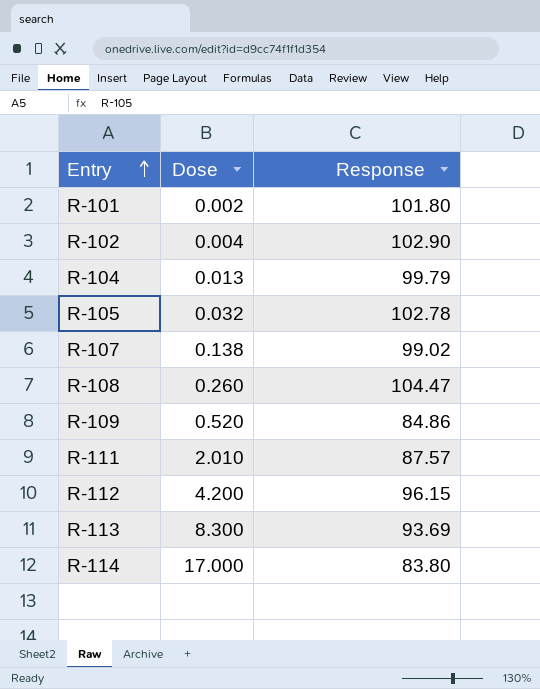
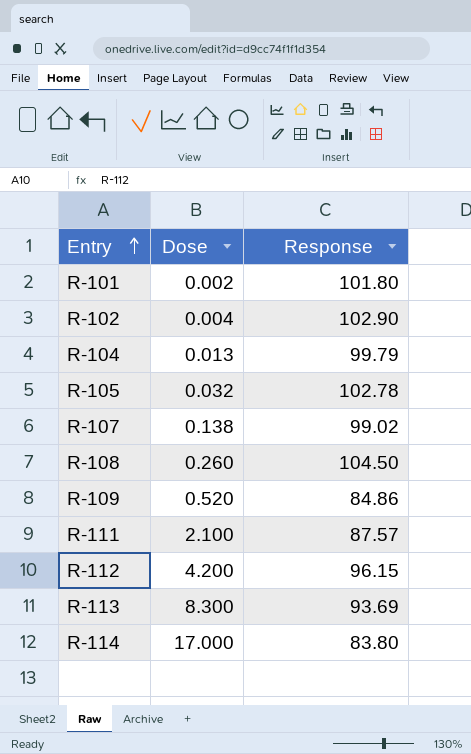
R-108 | Response: 104.47 -> 104.50
R-111 | Dose: 2.010 -> 2.100

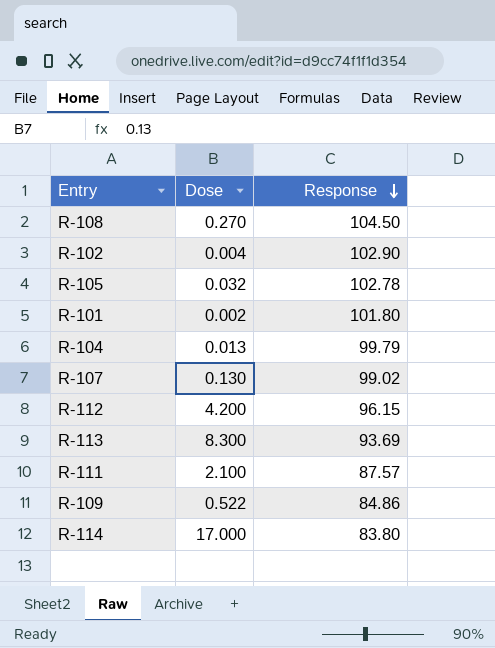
row order: Entry ascending -> Response descending
R-108 | Dose: 0.260 -> 0.270
R-107 | Dose: 0.138 -> 0.130
R-109 | Dose: 0.520 -> 0.522

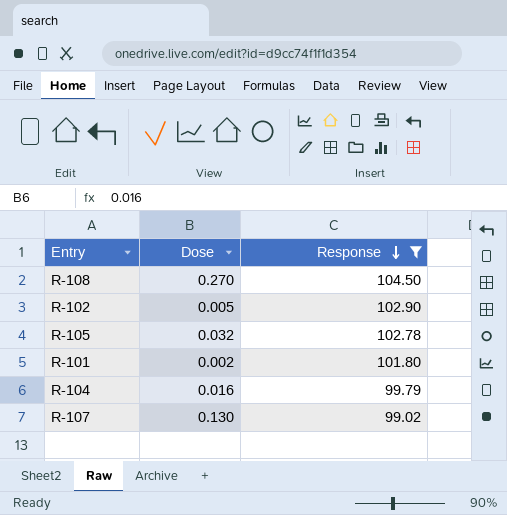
filter: none -> Response >= 99.02
R-102 | Dose: 0.004 -> 0.005
R-104 | Dose: 0.013 -> 0.016

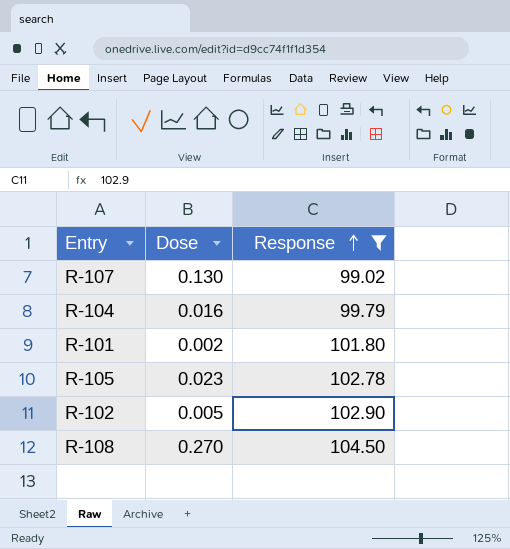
row order: Response descending -> Response ascending
R-105 | Dose: 0.032 -> 0.023

